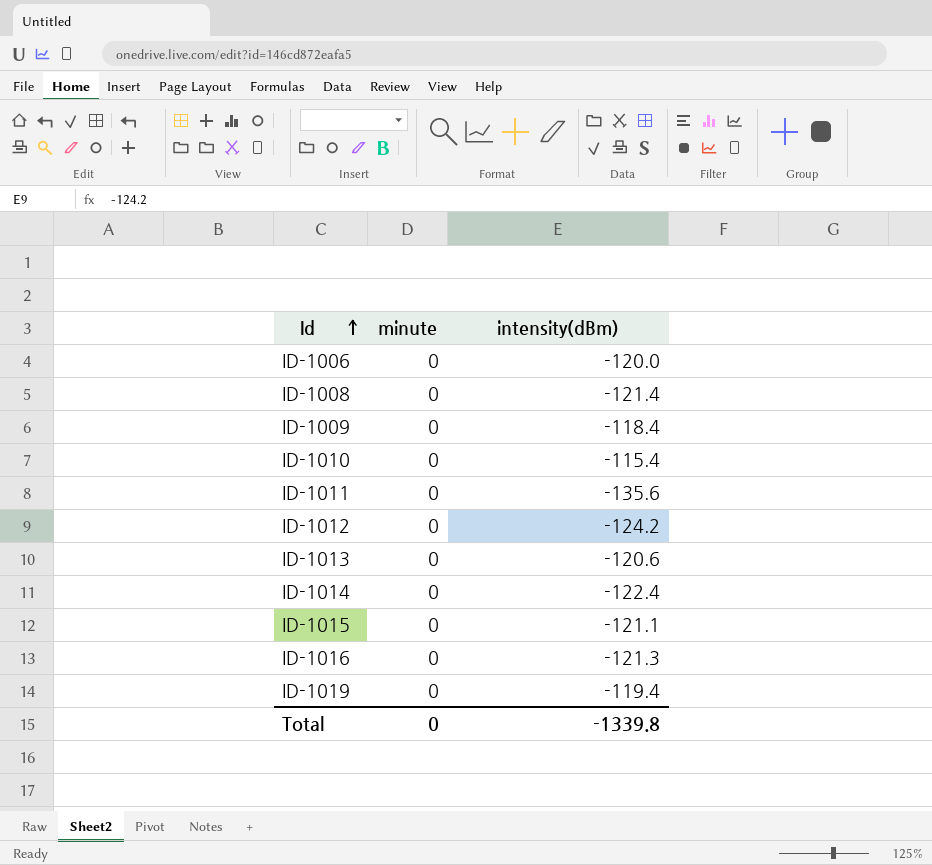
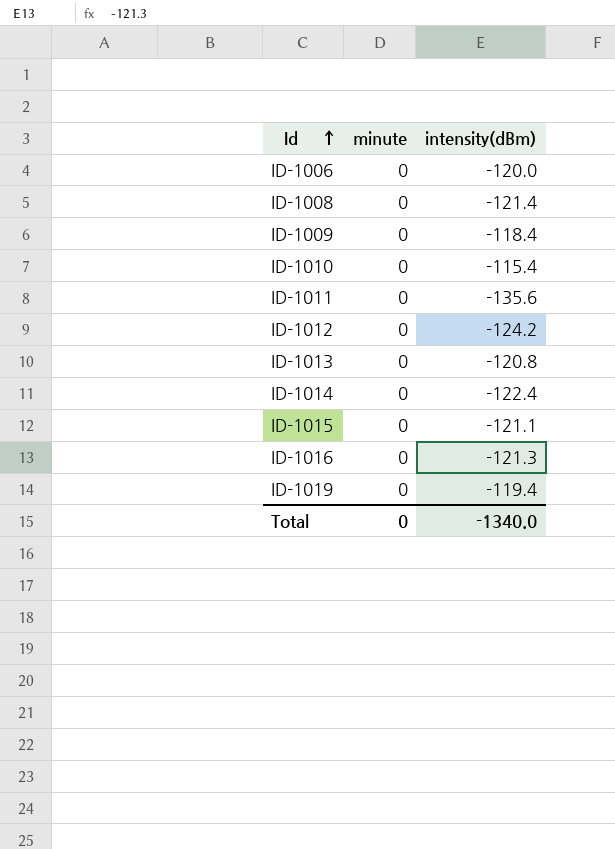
ID-1013 | intensity(dBm): -120.6 -> -120.8
Total | intensity(dBm): -1339.8 -> -1340.0

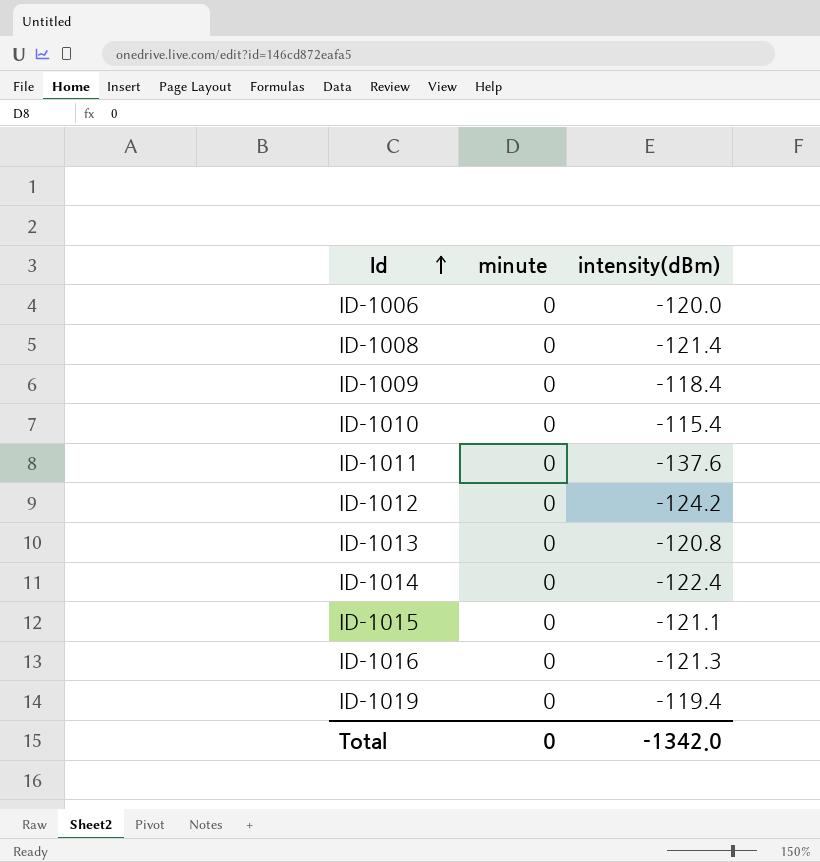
ID-1011 | intensity(dBm): -135.6 -> -137.6
Total | intensity(dBm): -1340.0 -> -1342.0

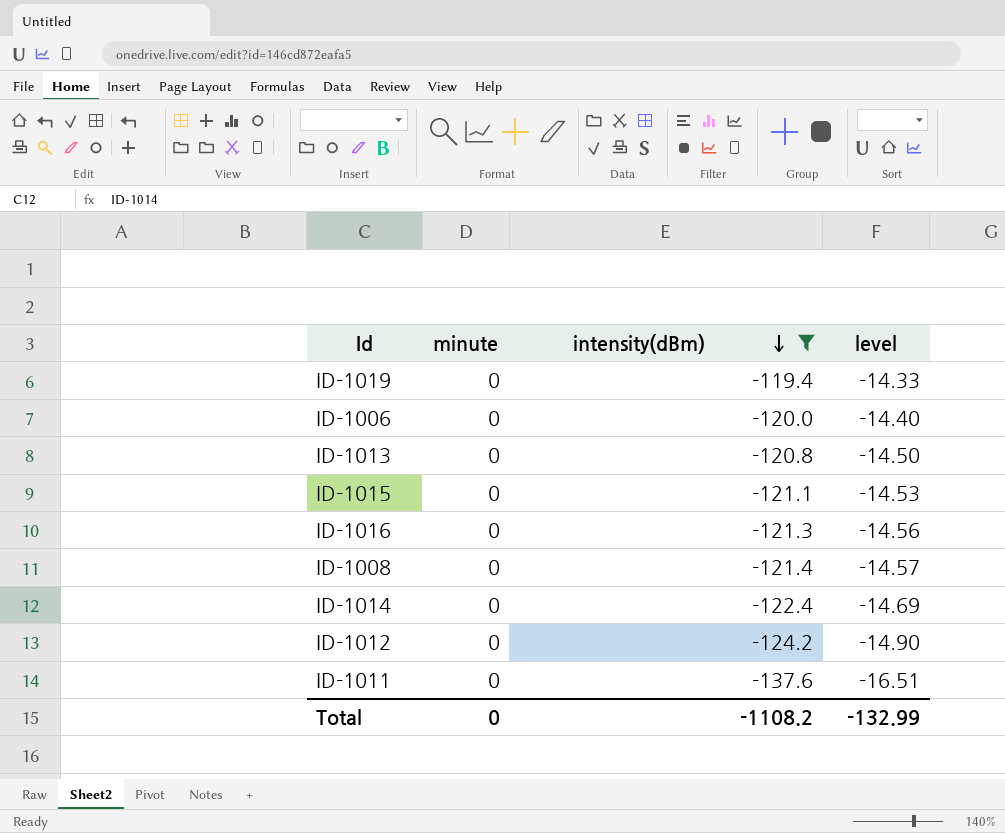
filter: none -> intensity(dBm) <= -119.4
row order: Id ascending -> intensity(dBm) descending
column level | formula: none -> [intensity(dBm)] * 0.12
Total | intensity(dBm): -1342.0 -> -1108.2

